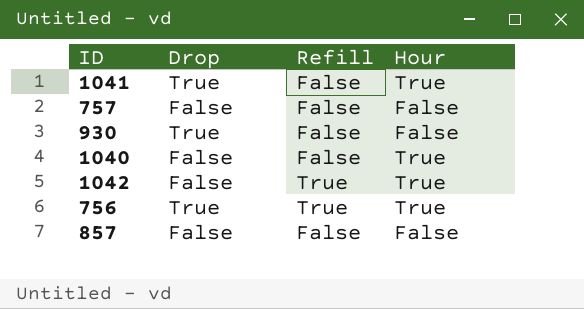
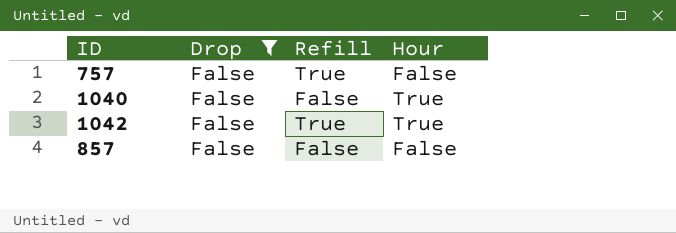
filter: none -> Drop = False
757 | Refill: False -> True

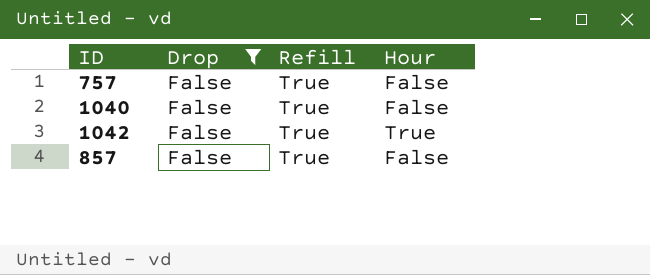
1040 | Refill: False -> True
1040 | Hour: True -> False
857 | Refill: False -> True

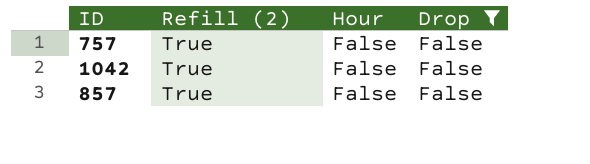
column name: Refill -> Refill (2)
column Drop | position: 2 -> 4
row 1040: False | True | False -> none
1042 | Hour: True -> False

